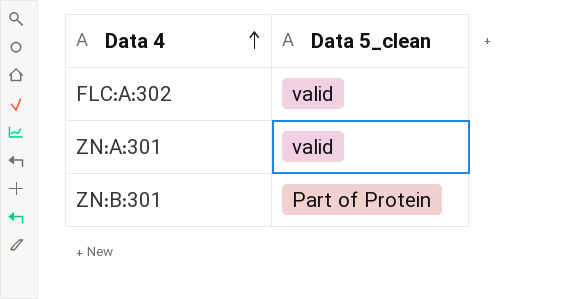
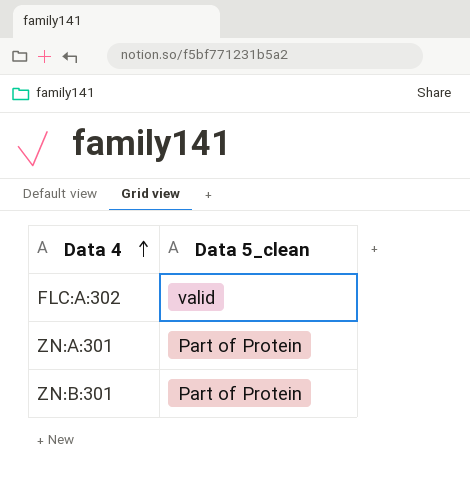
ZN:A:301 | Data 5_clean: valid -> Part of Protein

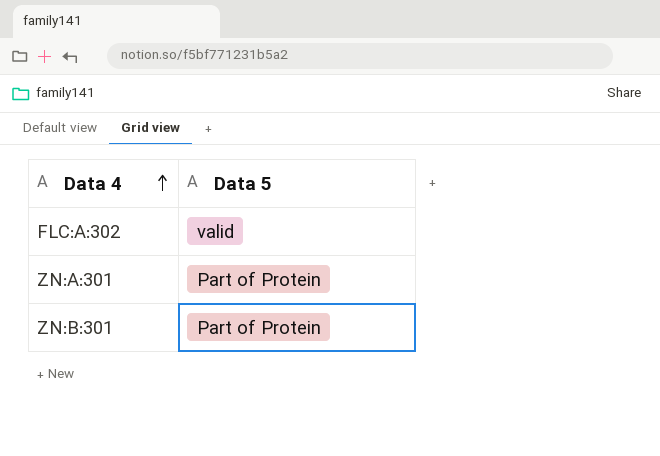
column name: Data 5_clean -> Data 5

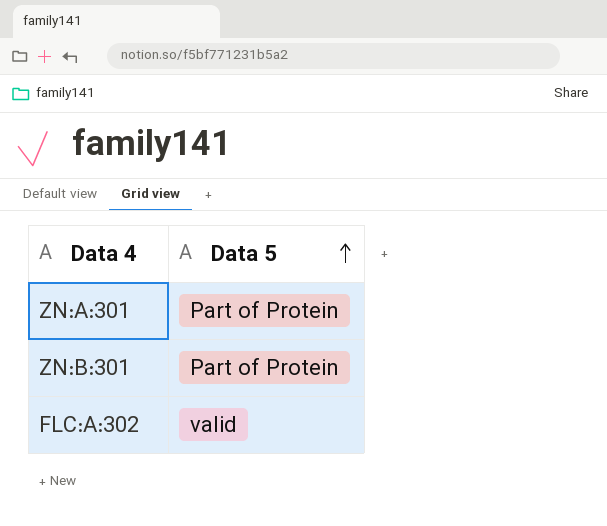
row order: Data 4 ascending -> Data 5 ascending

